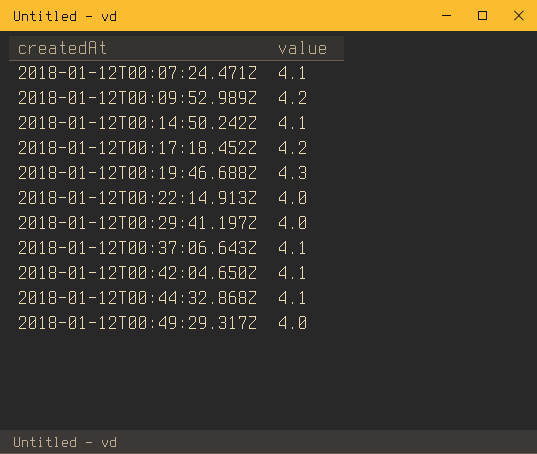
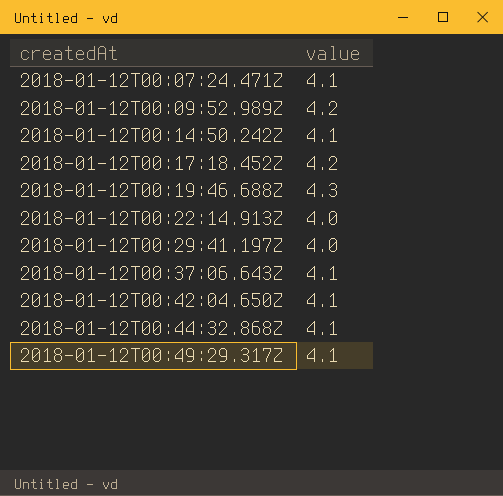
2018-01-12T00:49:29.317Z | value: 4.0 -> 4.1

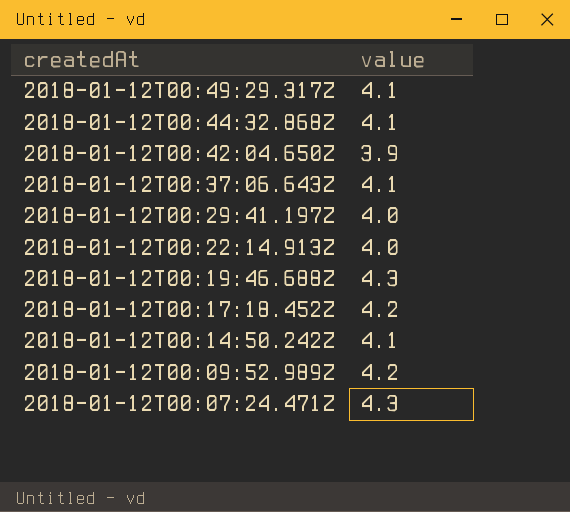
row order: createdAt ascending -> createdAt descending
2018-01-12T00:42:04.650Z | value: 4.1 -> 3.9
2018-01-12T00:07:24.471Z | value: 4.1 -> 4.3

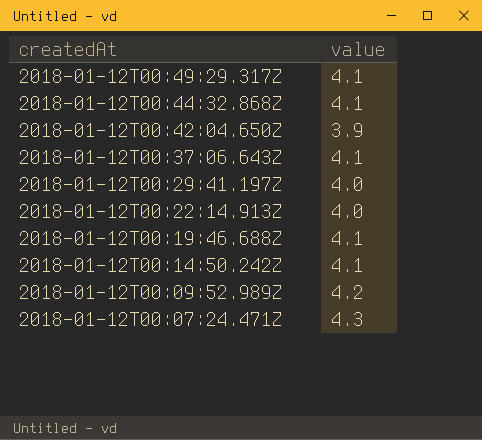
row 2018-01-12T00:17:18.452Z: 4.2 -> none
2018-01-12T00:19:46.688Z | value: 4.3 -> 4.1

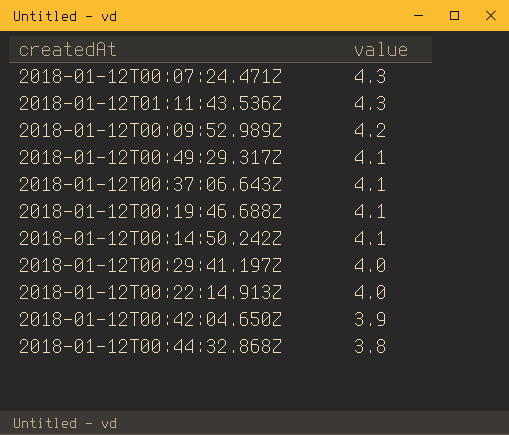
row order: createdAt descending -> value descending
row 2018-01-12T01:11:43.536Z: none -> 4.3
2018-01-12T00:44:32.868Z | value: 4.1 -> 3.8

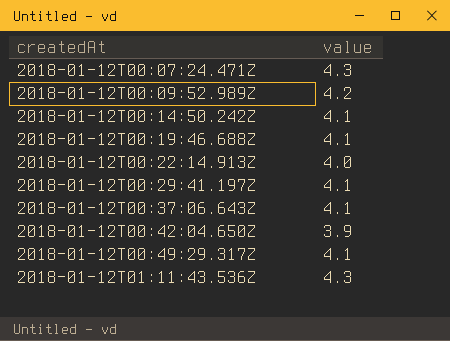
row order: value descending -> createdAt ascending
row 2018-01-12T00:44:32.868Z: 3.8 -> none
2018-01-12T00:29:41.197Z | value: 4.0 -> 4.1

